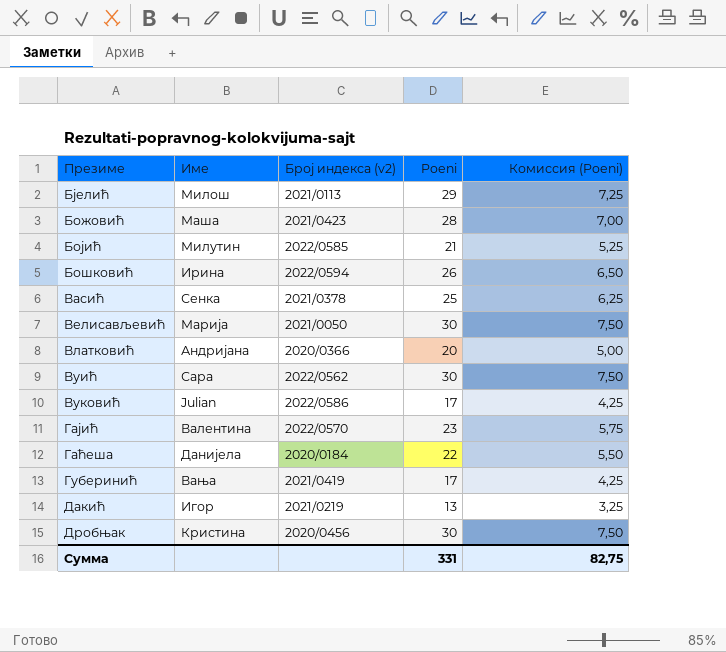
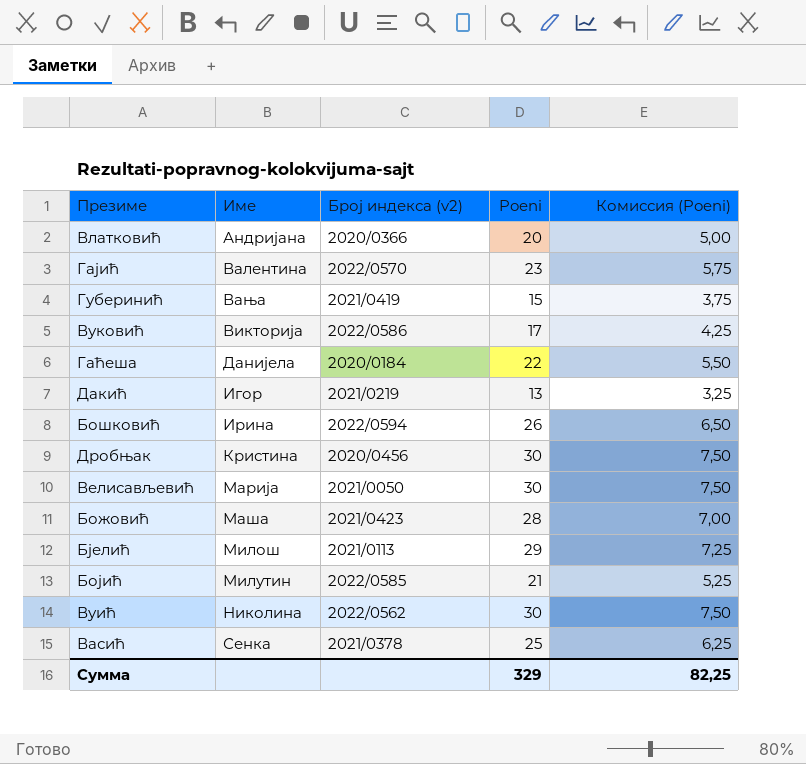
row order: none -> Име ascending
Губеринић | Poeni: 17 -> 15
Губеринић | Комиссия (Poeni): 4,25 -> 3,75
Вуковић | Име: Julian -> Викторија
Вуић | Име: Сара -> Николина
Сумма | Poeni: 331 -> 329
Сумма | Комиссия (Poeni): 82,75 -> 82,25

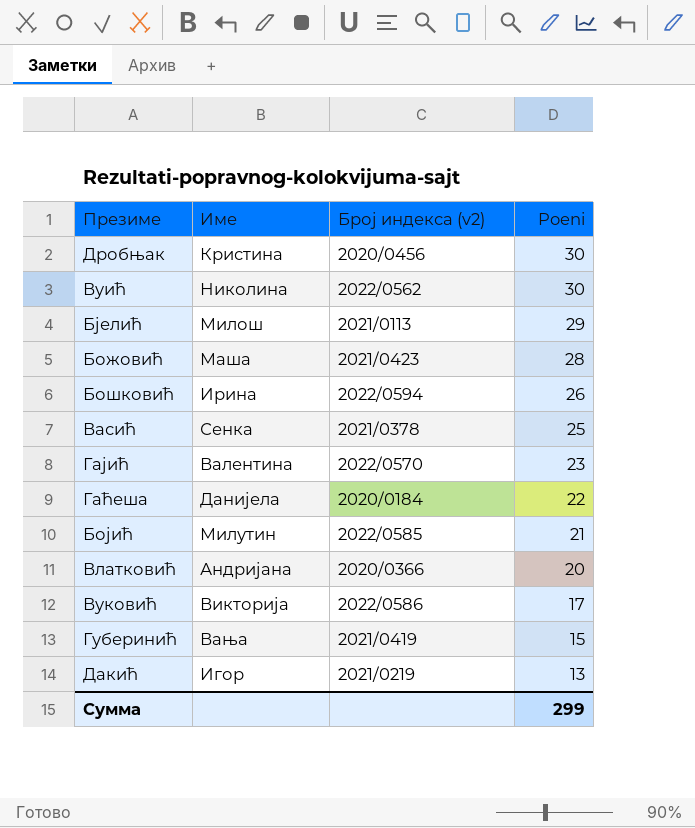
row order: Име ascending -> Poeni descending
column Комиссия (Poeni) | formula: [Poeni] * 0,25 -> none
row Велисављевић: Марија | 2021/0050 | 30 | 7,50 -> none
Сумма | Poeni: 329 -> 299

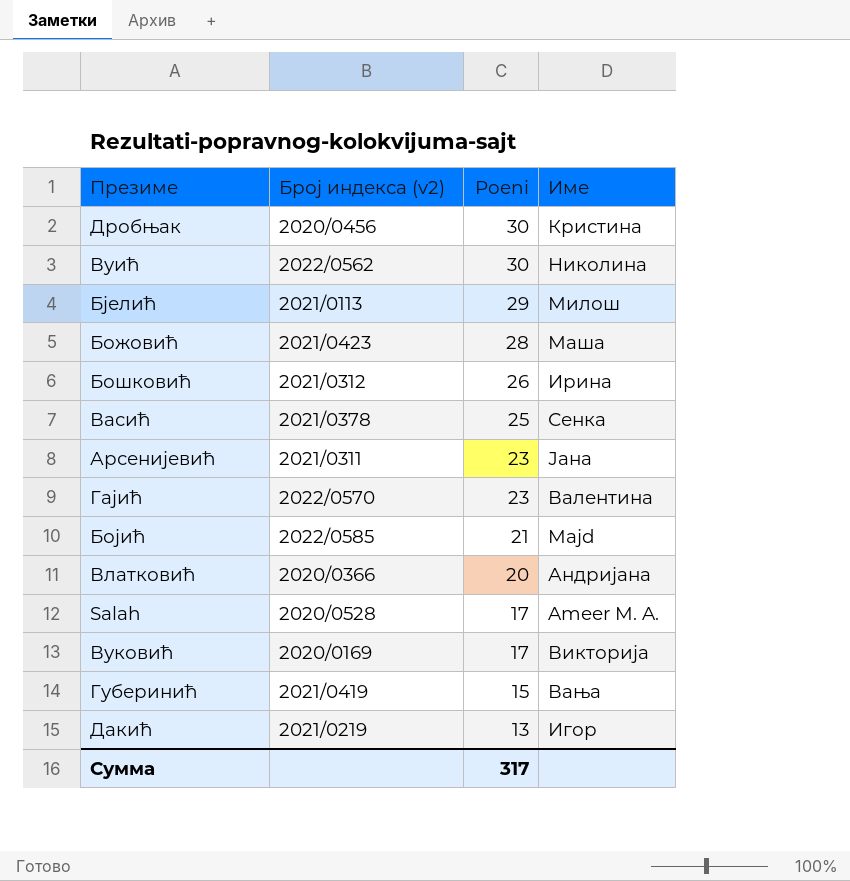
column Име | position: 2 -> 4
row Гаћеша: Данијела | 2020/0184 | 22 -> none
Бошковић | Број индекса (v2): 2022/0594 -> 2021/0312
row Арсенијевић: none -> 2021/0311 | 23 | Јана
Бојић | Име: Милутин -> Majd
row Salah: none -> 2020/0528 | 17 | Ameer M. A.
Вуковић | Број индекса (v2): 2022/0586 -> 2020/0169
Сумма | Poeni: 299 -> 317

